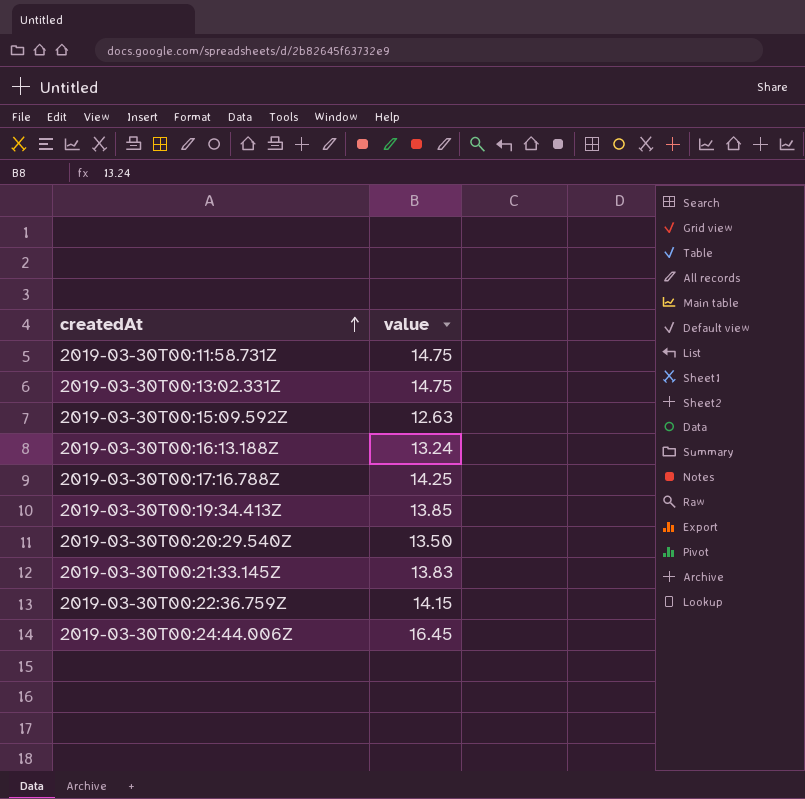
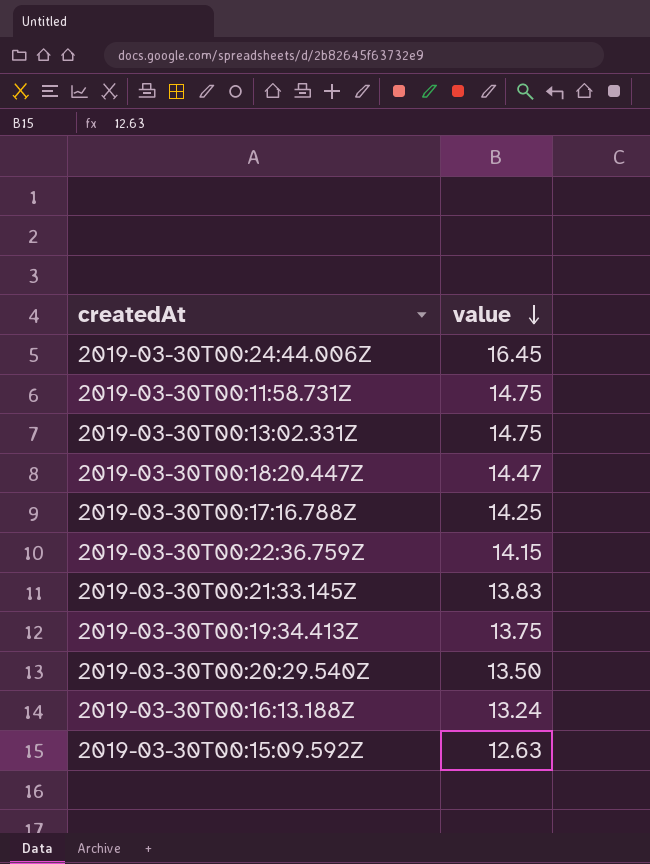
row order: createdAt ascending -> value descending
row 2019-03-30T00:18:20.447Z: none -> 14.47
2019-03-30T00:19:34.413Z | value: 13.85 -> 13.75

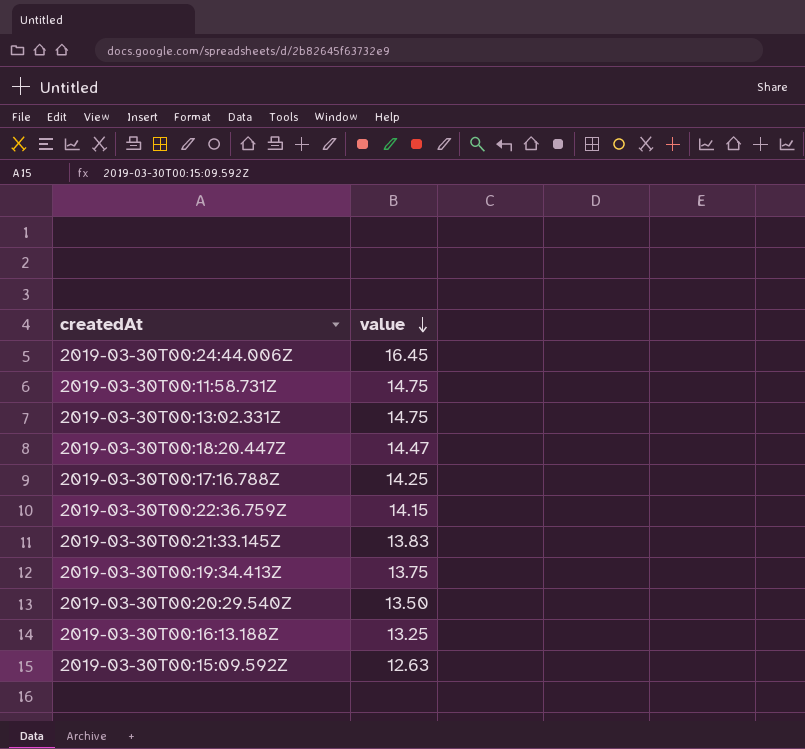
2019-03-30T00:16:13.188Z | value: 13.24 -> 13.25

